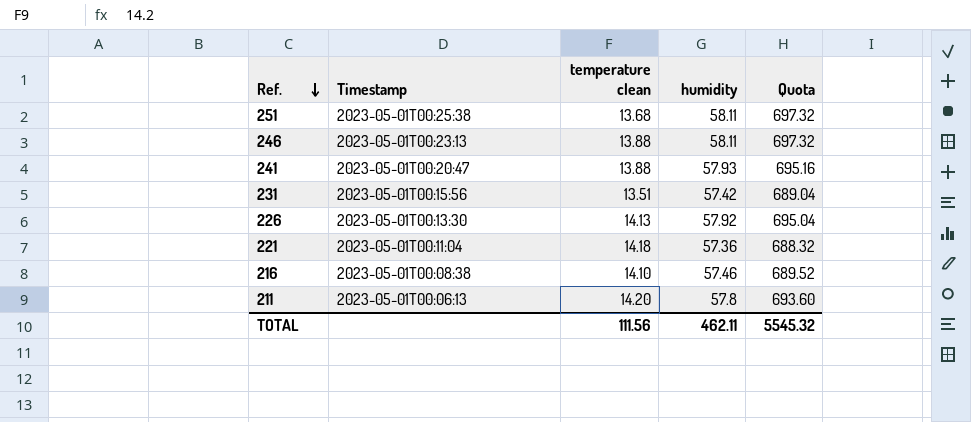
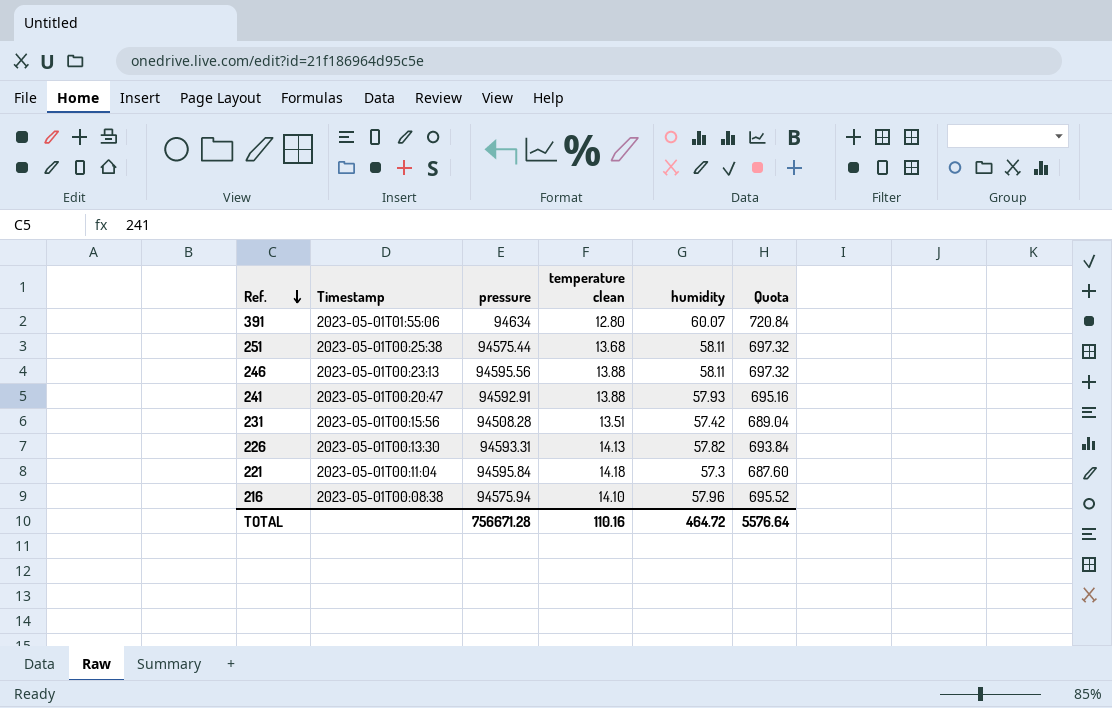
column pressure | position: none -> 3
row 211: 2023-05-01T00:06:13 | 14.20 | 57.8 | 693.60 -> none
row 391: none -> 2023-05-01T01:55:06 | 94634 | 12.80 | 60.07 | 720.84
226 | humidity: 57.92 -> 57.82
226 | Quota: 695.04 -> 693.84
221 | humidity: 57.36 -> 57.3
221 | Quota: 688.32 -> 687.60
216 | humidity: 57.46 -> 57.96
216 | Quota: 689.52 -> 695.52
TOTAL | temperature clean: 111.56 -> 110.16
TOTAL | humidity: 462.11 -> 464.72
TOTAL | Quota: 5545.32 -> 5576.64

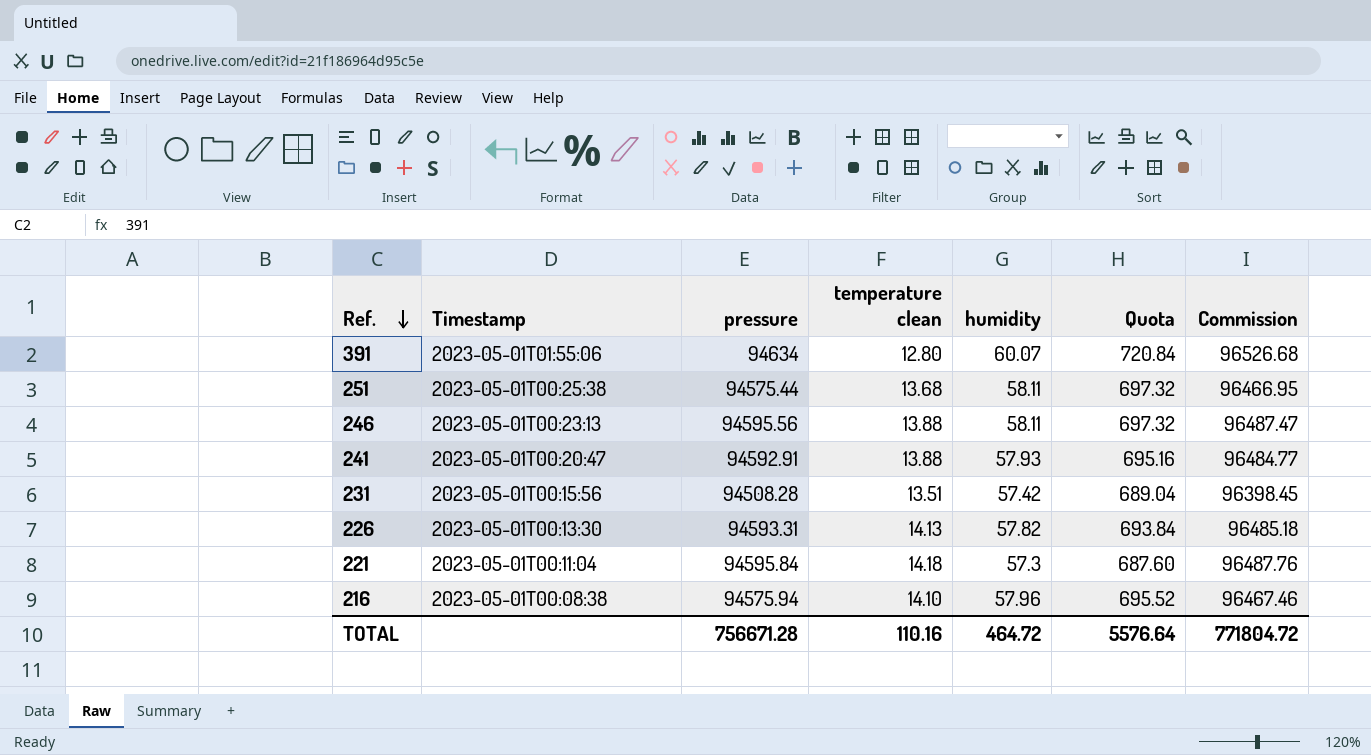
column Commission | formula: none -> [pressure] * 1.02

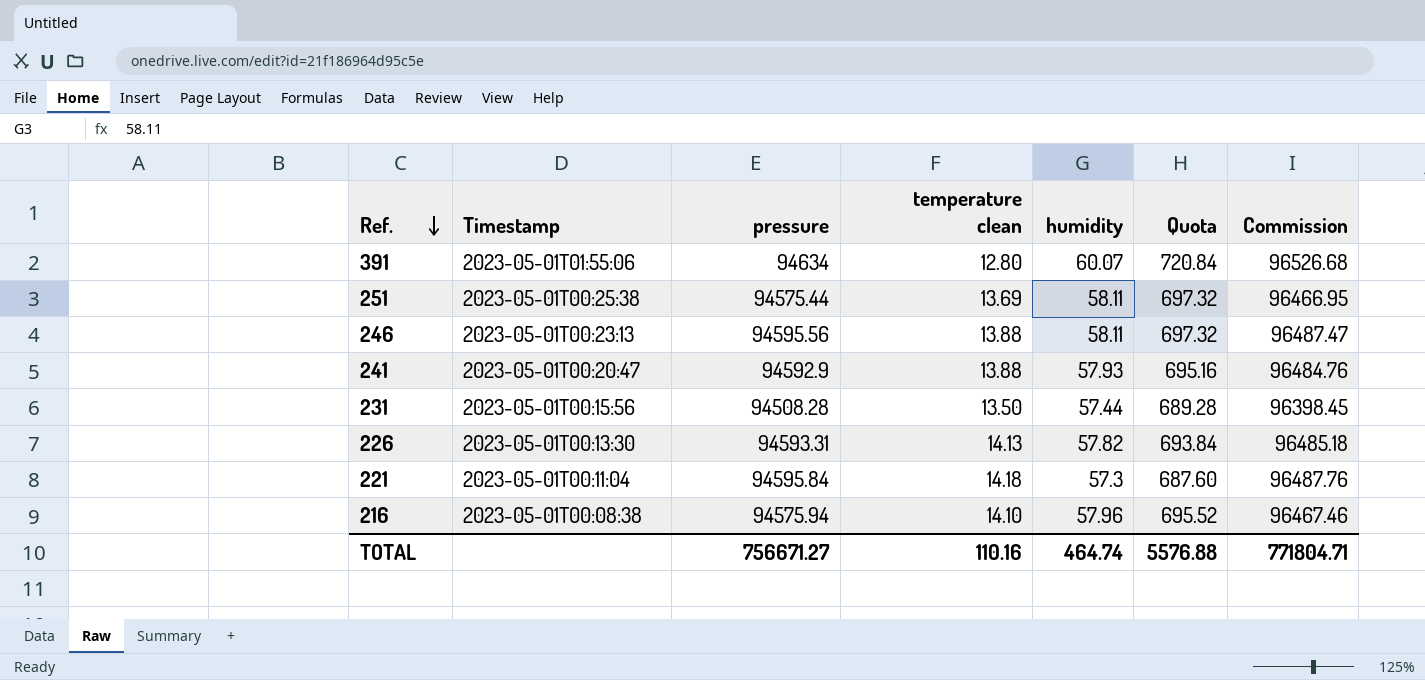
251 | temperature clean: 13.68 -> 13.69
241 | pressure: 94592.91 -> 94592.9
241 | Commission: 96484.77 -> 96484.76
231 | temperature clean: 13.51 -> 13.50
231 | humidity: 57.42 -> 57.44
231 | Quota: 689.04 -> 689.28
TOTAL | pressure: 756671.28 -> 756671.27
TOTAL | humidity: 464.72 -> 464.74
TOTAL | Quota: 5576.64 -> 5576.88
TOTAL | Commission: 771804.72 -> 771804.71

